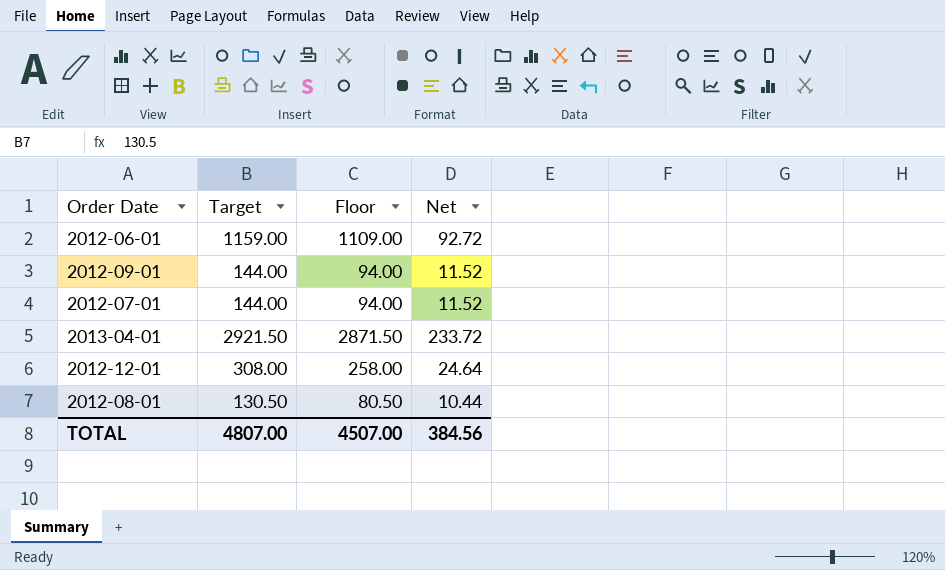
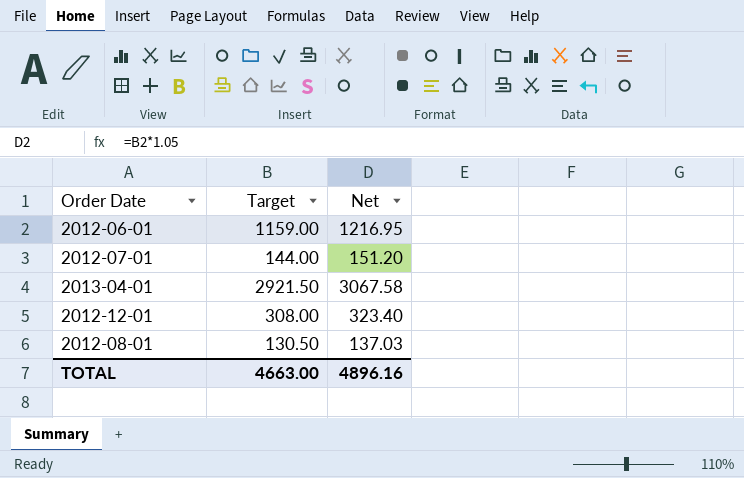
column Floor | formula: [Target] - 50 -> none
column Net | formula: [Target] * 0.08 -> [Target] * 1.05
row 2012-09-01: 144.00 | 94.00 | 11.52 -> none
TOTAL | Target: 4807.00 -> 4663.00
TOTAL | Net: 384.56 -> 4896.16

